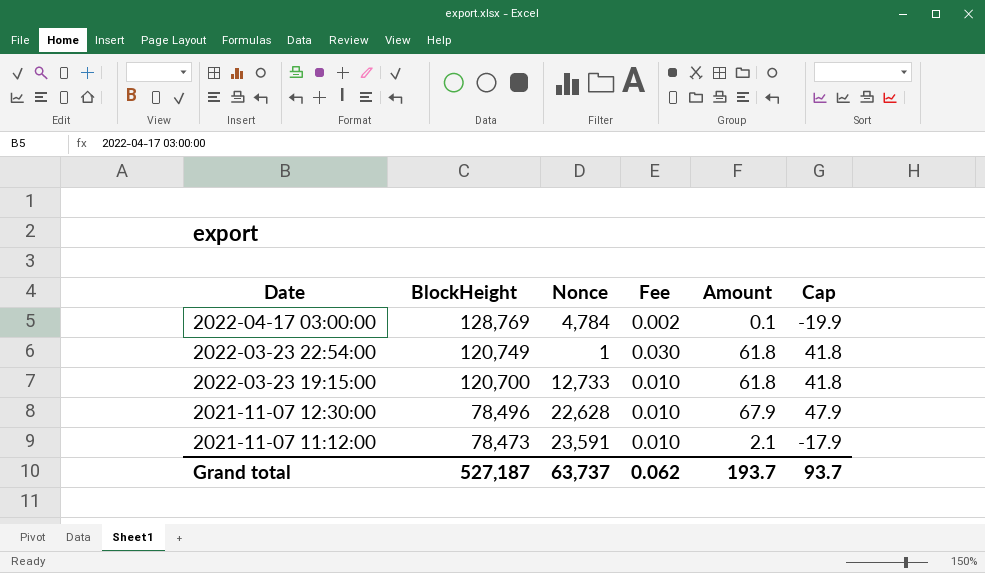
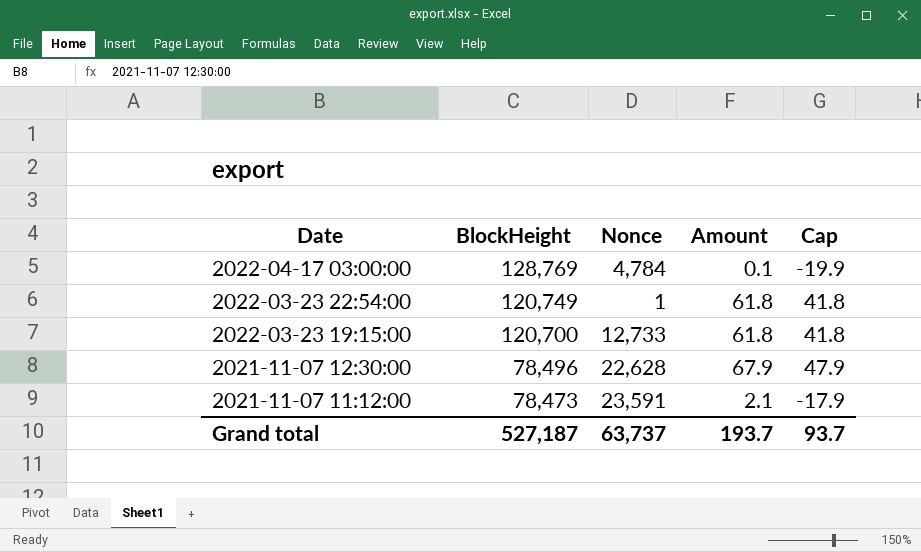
column Fee | position: 4 -> none

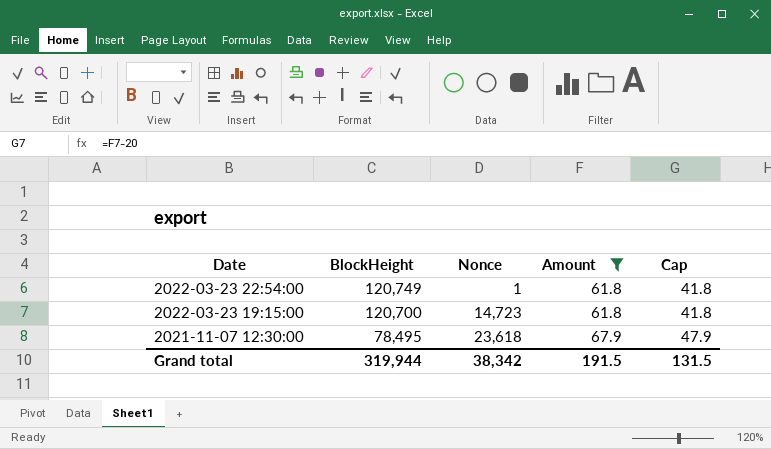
filter: none -> Amount >= 61.8
2022-03-23 19:15:00 | Nonce: 12,733 -> 14,723
2021-11-07 12:30:00 | BlockHeight: 78,496 -> 78,495
2021-11-07 12:30:00 | Nonce: 22,628 -> 23,618
Grand total | BlockHeight: 527,187 -> 319,944
Grand total | Nonce: 63,737 -> 38,342
Grand total | Amount: 193.7 -> 191.5
Grand total | Cap: 93.7 -> 131.5

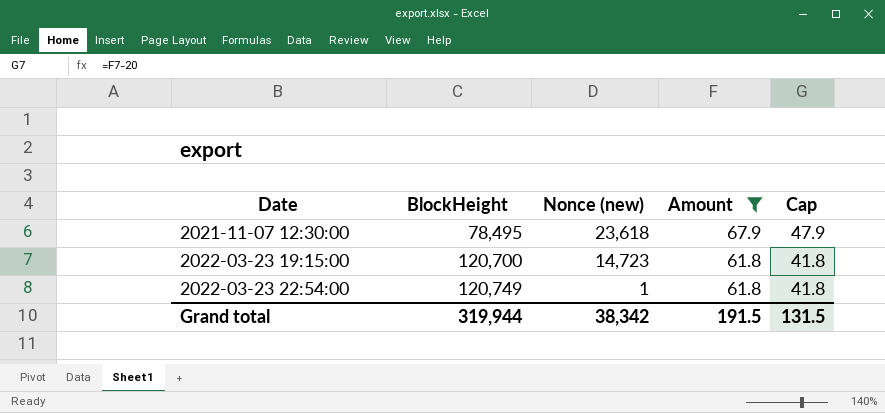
row order: Date descending -> Date ascending
column name: Nonce -> Nonce (new)

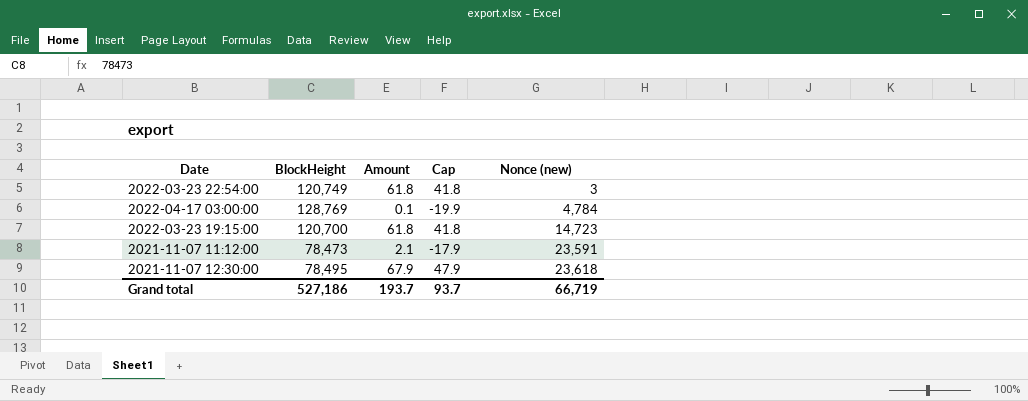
filter: Amount >= 61.8 -> none
row order: Date ascending -> Nonce (new) ascending
column Nonce (new) | position: 3 -> 5
2022-03-23 22:54:00 | Nonce (new): 1 -> 3
Grand total | BlockHeight: 319,944 -> 527,186
Grand total | Amount: 191.5 -> 193.7
Grand total | Cap: 131.5 -> 93.7
Grand total | Nonce (new): 38,342 -> 66,719

